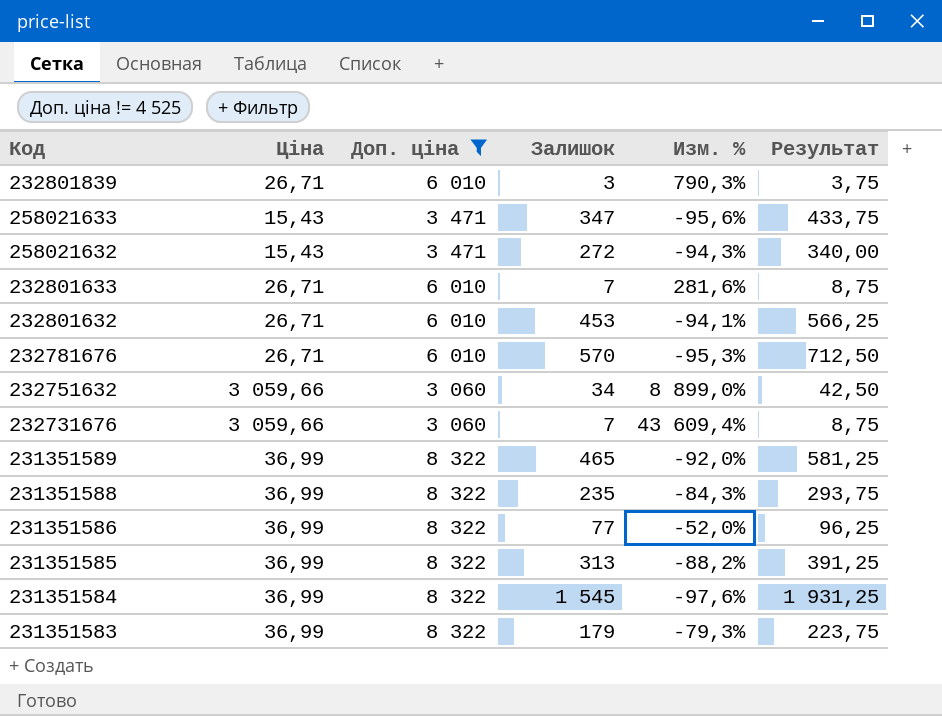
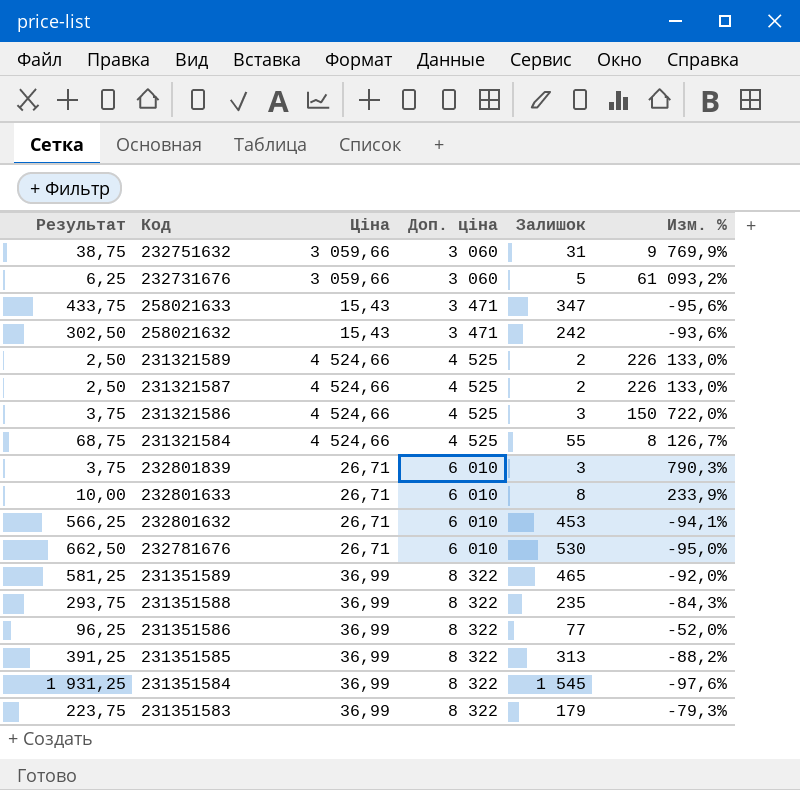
filter: Доп. ціна != 4 525 -> none
row order: none -> Доп. ціна ascending
column Результат | position: 6 -> 1
232751632 | Результат: 42,50 -> 38,75
232751632 | Залишок: 34 -> 31
232751632 | Изм. %: 8 899,0% -> 9 769,9%
232731676 | Результат: 8,75 -> 6,25
232731676 | Залишок: 7 -> 5
232731676 | Изм. %: 43 609,4% -> 61 093,2%
258021632 | Результат: 340,00 -> 302,50
258021632 | Залишок: 272 -> 242
258021632 | Изм. %: -94,3% -> -93,6%
232801633 | Результат: 8,75 -> 10,00
232801633 | Залишок: 7 -> 8
232801633 | Изм. %: 281,6% -> 233,9%
232781676 | Результат: 712,50 -> 662,50
232781676 | Залишок: 570 -> 530
232781676 | Изм. %: -95,3% -> -95,0%

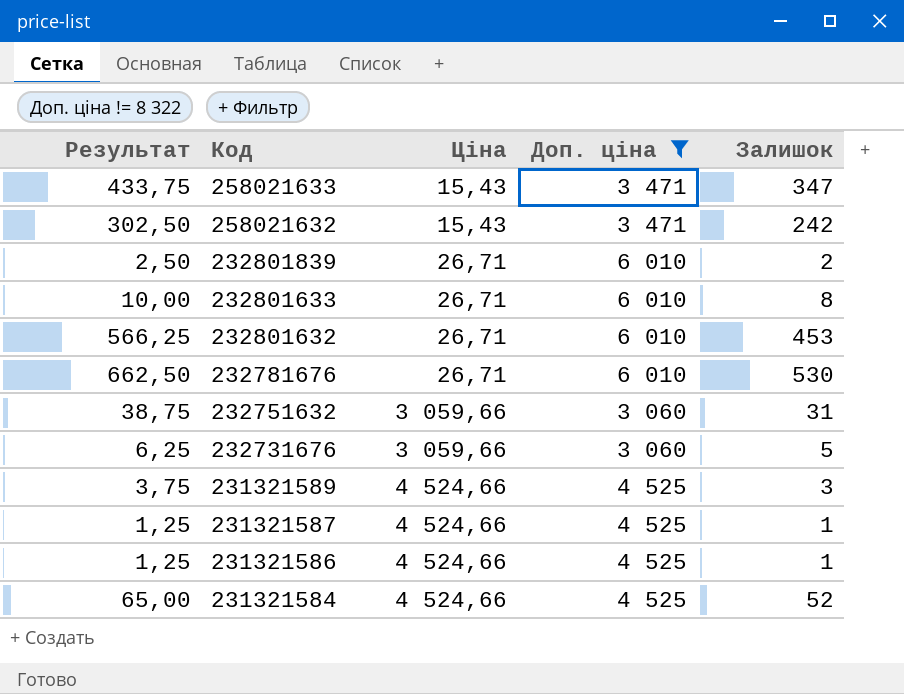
filter: none -> Доп. ціна != 8 322
row order: Доп. ціна ascending -> Код descending
column Изм. % | formula: ([Ціна] - [Залишок]) / [Залишок] -> none
232801839 | Результат: 3,75 -> 2,50
232801839 | Залишок: 3 -> 2
231321589 | Результат: 2,50 -> 3,75
231321589 | Залишок: 2 -> 3
231321587 | Результат: 2,50 -> 1,25
231321587 | Залишок: 2 -> 1
231321586 | Результат: 3,75 -> 1,25
231321586 | Залишок: 3 -> 1
231321584 | Результат: 68,75 -> 65,00
231321584 | Залишок: 55 -> 52

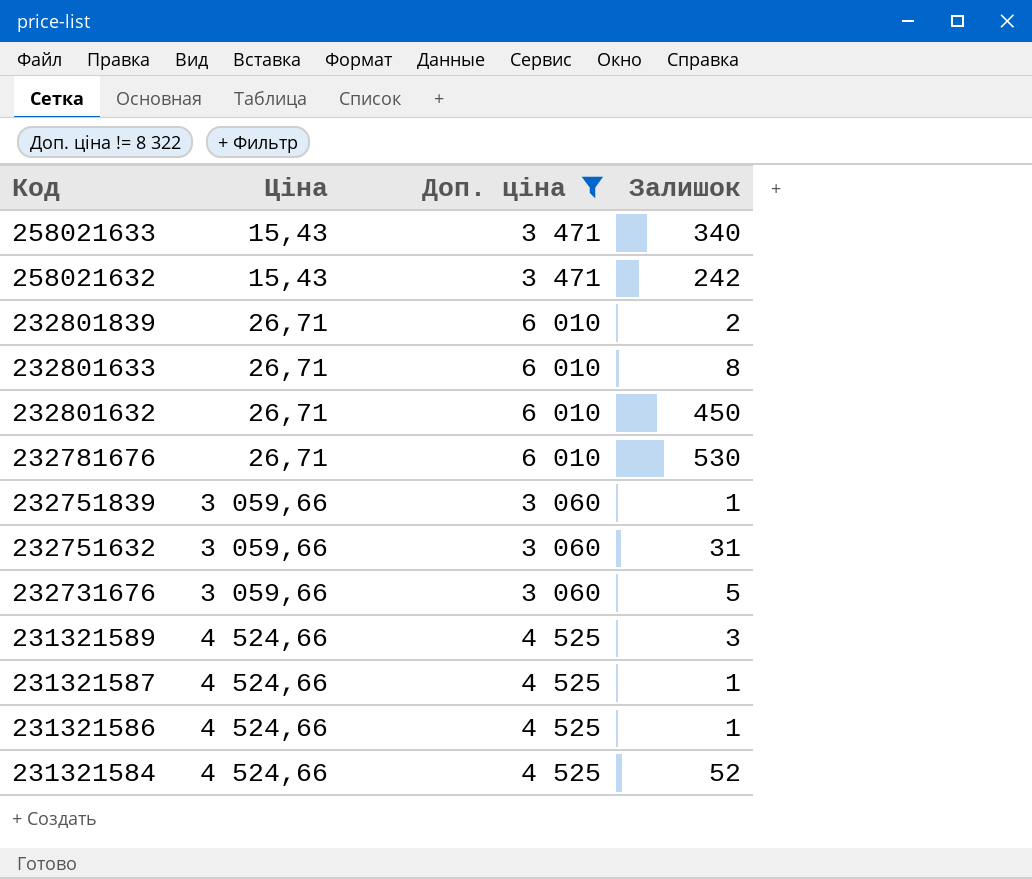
column Результат | formula: [Залишок] * 1,25 -> none
258021633 | Залишок: 347 -> 340
232801632 | Залишок: 453 -> 450
row 232751839: none -> 3 059,66 | 3 060 | 1

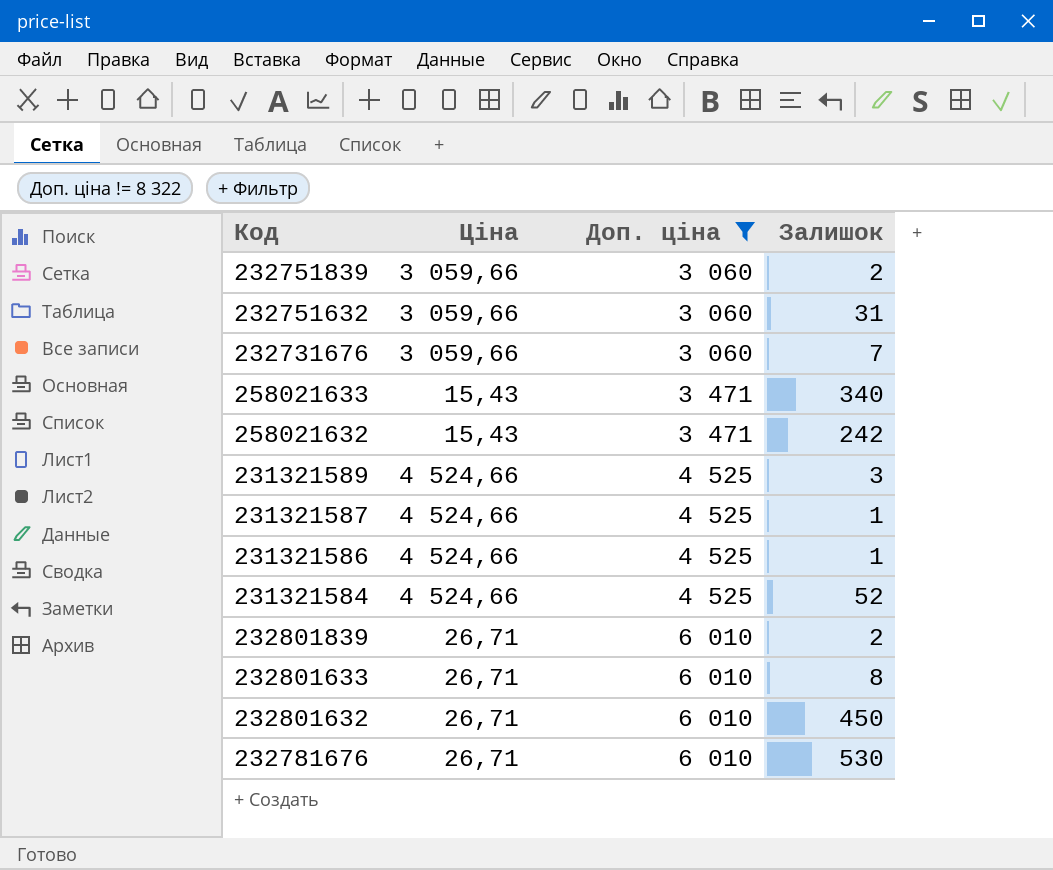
row order: Код descending -> Доп. ціна ascending
232751839 | Залишок: 1 -> 2
232731676 | Залишок: 5 -> 7

